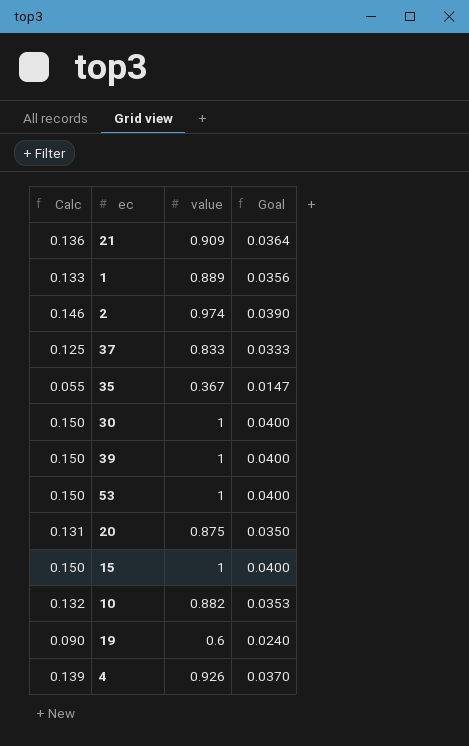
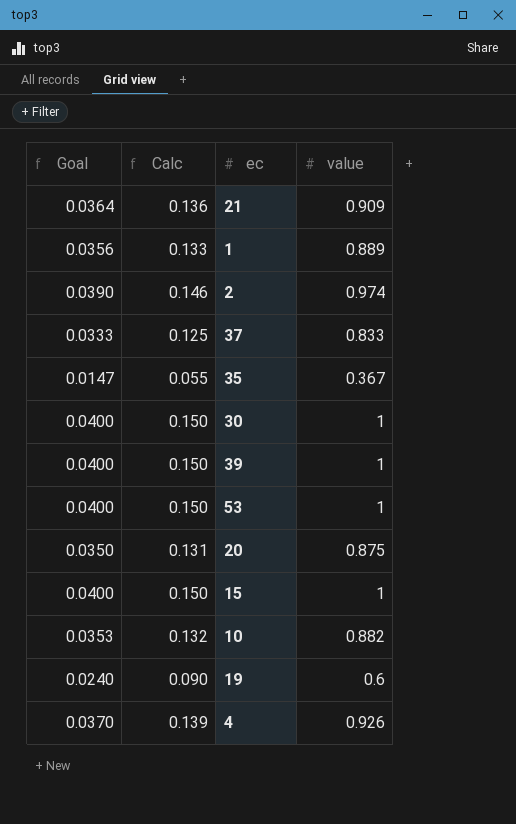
column Goal | position: 4 -> 1

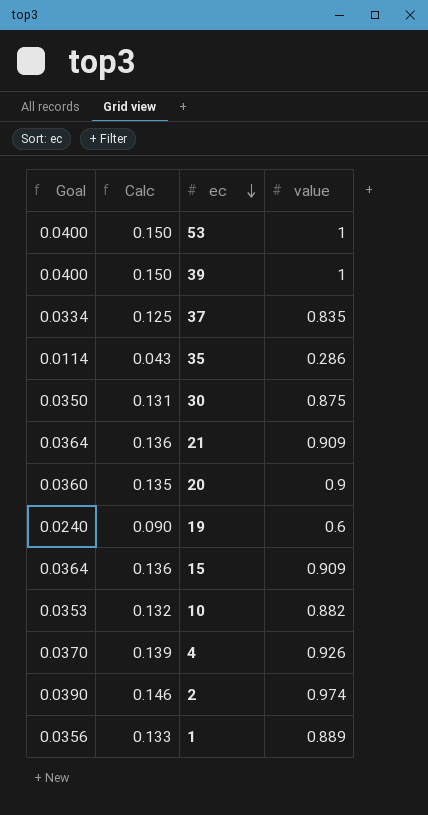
row order: none -> ec descending
37 | Goal: 0.0333 -> 0.0334
37 | value: 0.833 -> 0.835
35 | Goal: 0.0147 -> 0.0114
35 | Calc: 0.055 -> 0.043
35 | value: 0.367 -> 0.286
30 | Goal: 0.0400 -> 0.0350
30 | Calc: 0.150 -> 0.131
30 | value: 1 -> 0.875
20 | Goal: 0.0350 -> 0.0360
20 | Calc: 0.131 -> 0.135
20 | value: 0.875 -> 0.9
15 | Goal: 0.0400 -> 0.0364
15 | Calc: 0.150 -> 0.136
15 | value: 1 -> 0.909

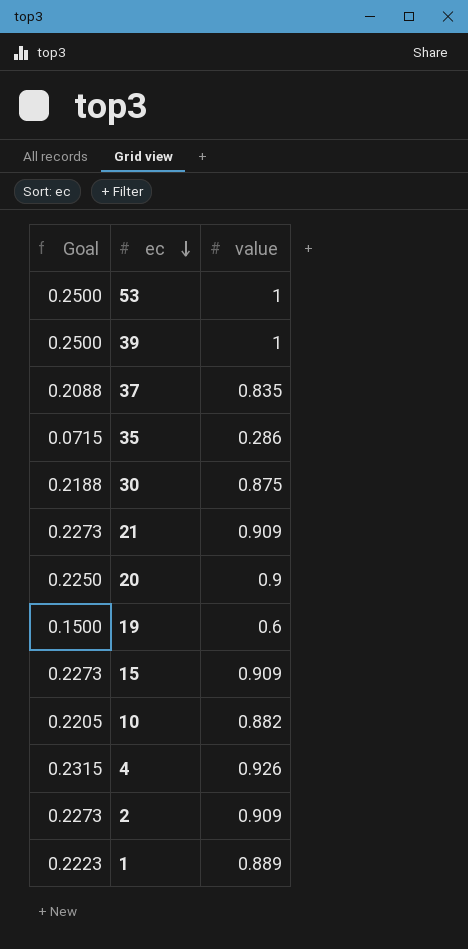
column Calc | formula: [value] * 0.15 -> none
column Goal | formula: [value] * 0.04 -> [value] * 0.25
2 | value: 0.974 -> 0.909

